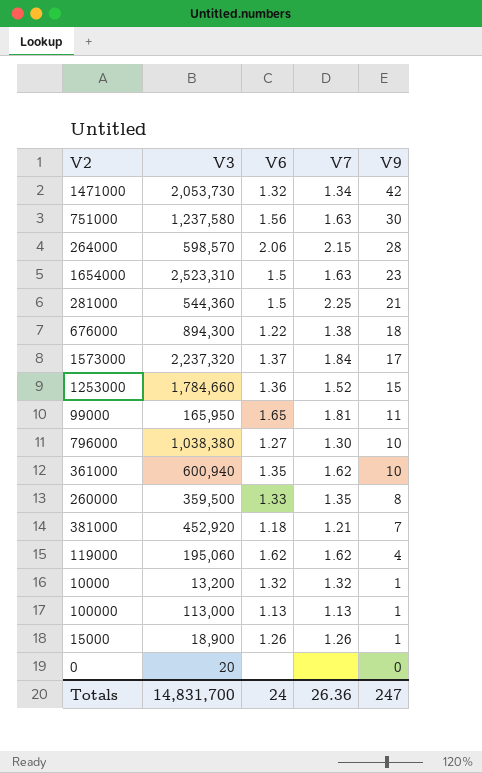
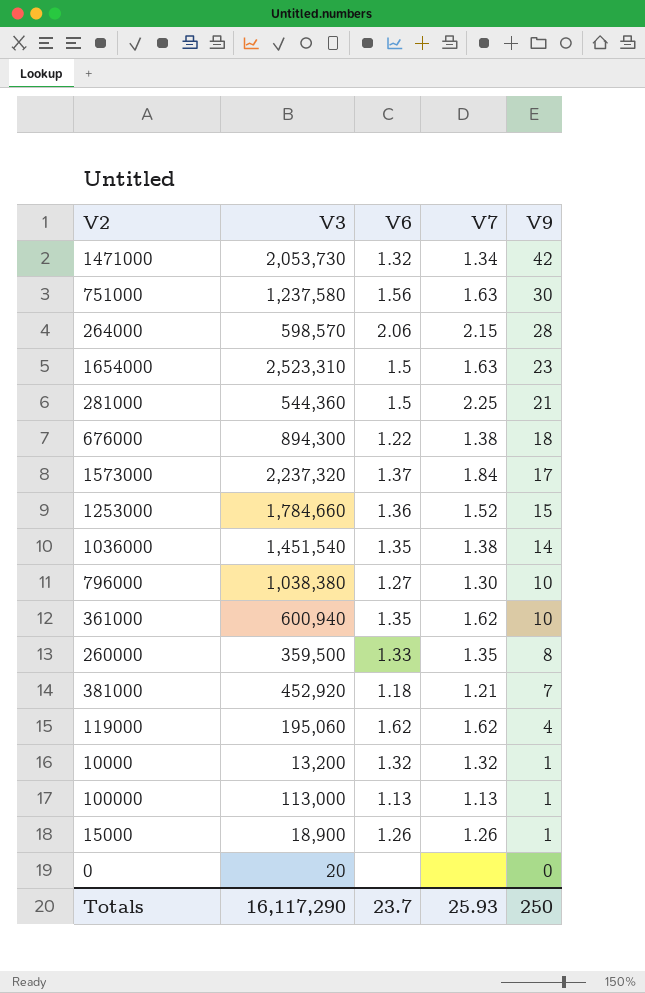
row 99000: 165,950 | 1.65 | 1.81 | 11 -> none
row 1036000: none -> 1,451,540 | 1.35 | 1.38 | 14
Totals | V3: 14,831,700 -> 16,117,290
Totals | V6: 24 -> 23.7
Totals | V7: 26.36 -> 25.93
Totals | V9: 247 -> 250

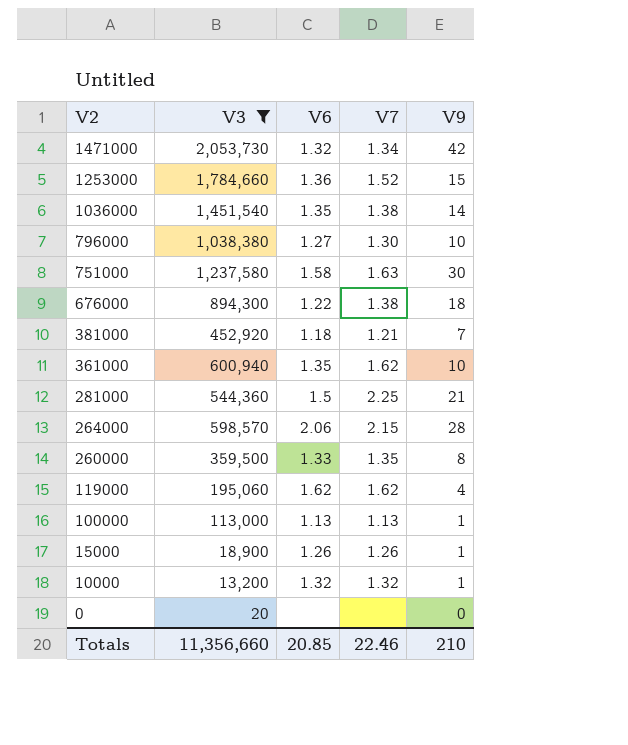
filter: none -> V3 <= 2,053,730
row order: V9 descending -> V2 descending
751000 | V6: 1.56 -> 1.58
Totals | V3: 16,117,290 -> 11,356,660
Totals | V6: 23.7 -> 20.85
Totals | V7: 25.93 -> 22.46
Totals | V9: 250 -> 210

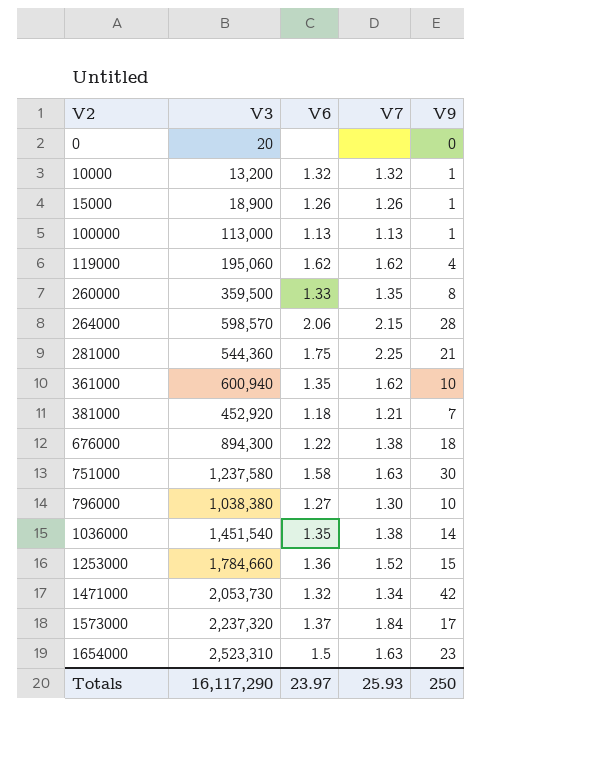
filter: V3 <= 2,053,730 -> none
row order: V2 descending -> V2 ascending
281000 | V6: 1.5 -> 1.75
Totals | V3: 11,356,660 -> 16,117,290
Totals | V6: 20.85 -> 23.97
Totals | V7: 22.46 -> 25.93
Totals | V9: 210 -> 250

